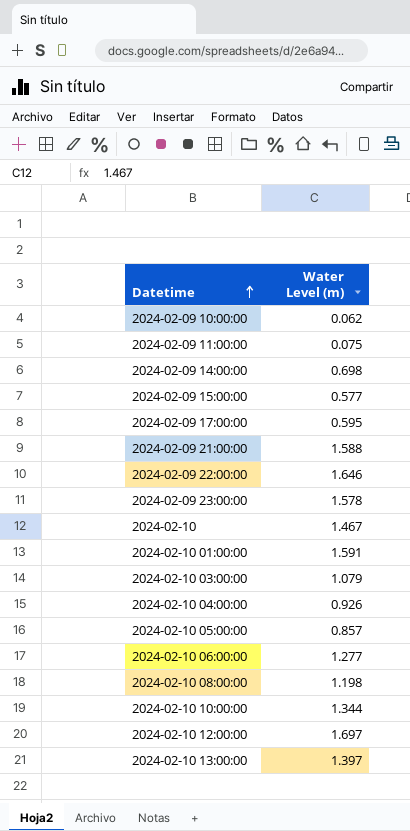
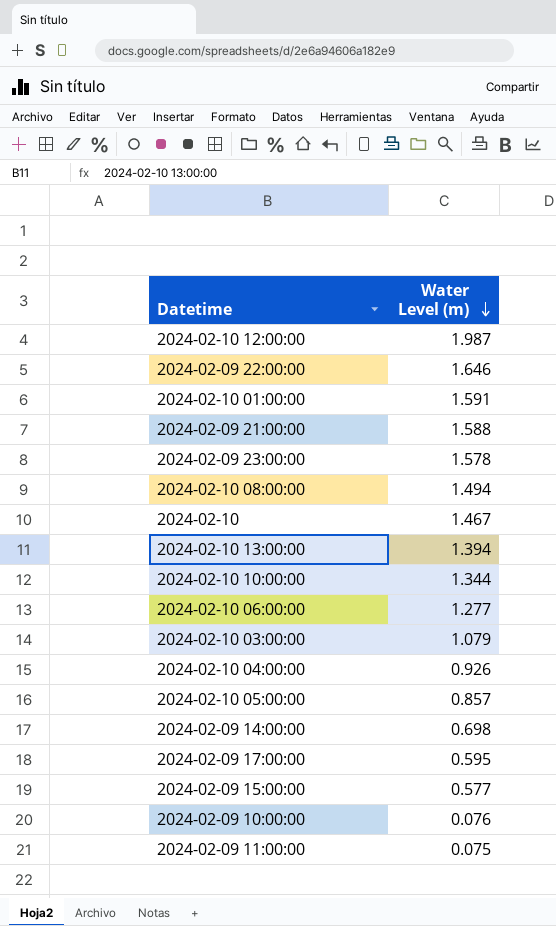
row order: Datetime ascending -> Water Level (m) descending
2024-02-10 12:00:00 | Water Level (m): 1.697 -> 1.987
2024-02-10 08:00:00 | Water Level (m): 1.198 -> 1.494
2024-02-10 13:00:00 | Water Level (m): 1.397 -> 1.394
2024-02-09 10:00:00 | Water Level (m): 0.062 -> 0.076

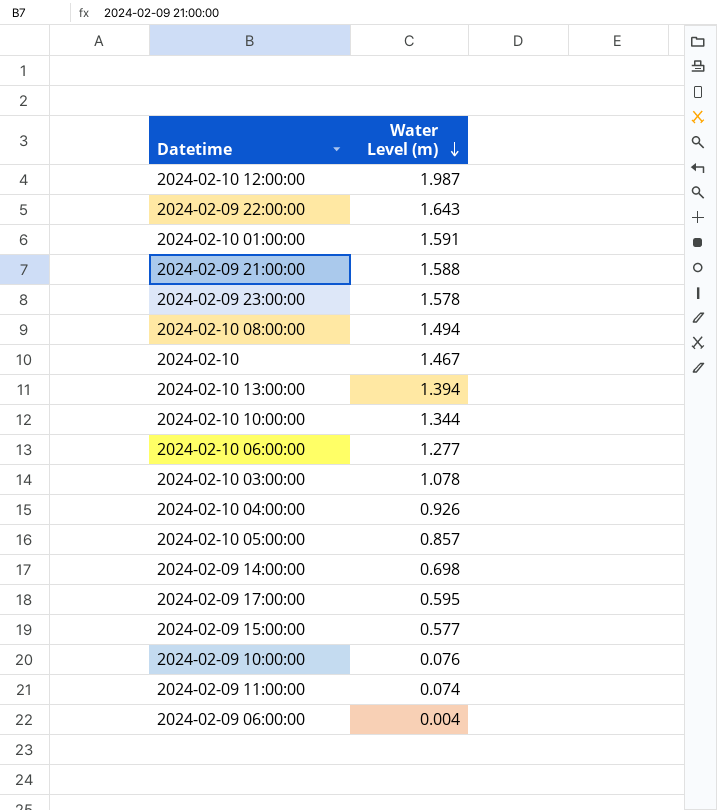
2024-02-09 22:00:00 | Water Level (m): 1.646 -> 1.643
2024-02-10 03:00:00 | Water Level (m): 1.079 -> 1.078
2024-02-09 11:00:00 | Water Level (m): 0.075 -> 0.074
row 2024-02-09 06:00:00: none -> 0.004

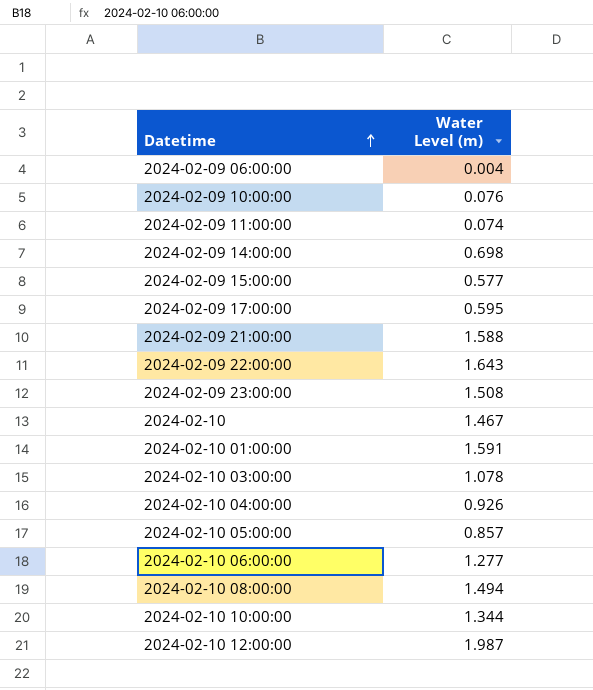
row order: Water Level (m) descending -> Datetime ascending
row 2024-02-10 13:00:00: 1.394 -> none
2024-02-09 23:00:00 | Water Level (m): 1.578 -> 1.508

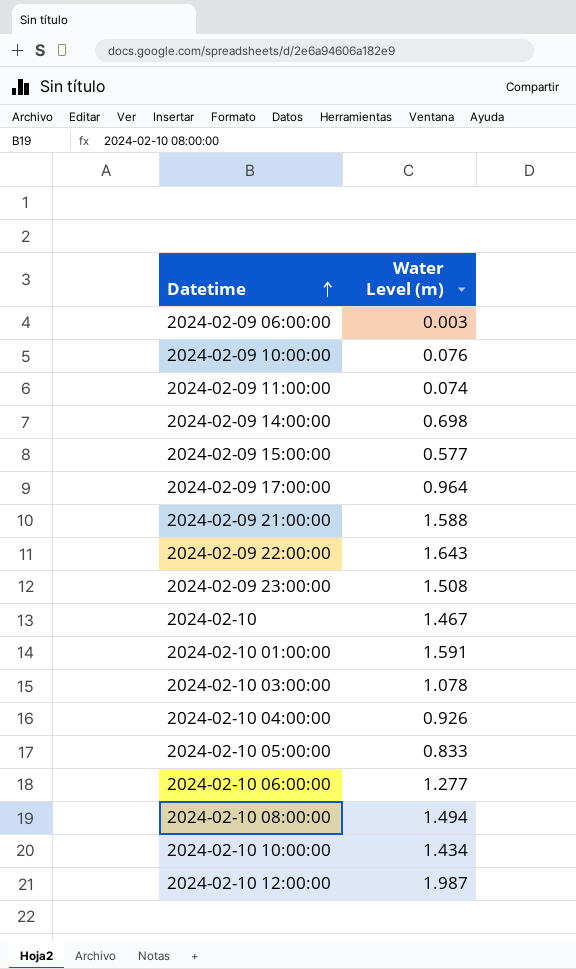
2024-02-09 06:00:00 | Water Level (m): 0.004 -> 0.003
2024-02-09 17:00:00 | Water Level (m): 0.595 -> 0.964
2024-02-10 05:00:00 | Water Level (m): 0.857 -> 0.833
2024-02-10 10:00:00 | Water Level (m): 1.344 -> 1.434

